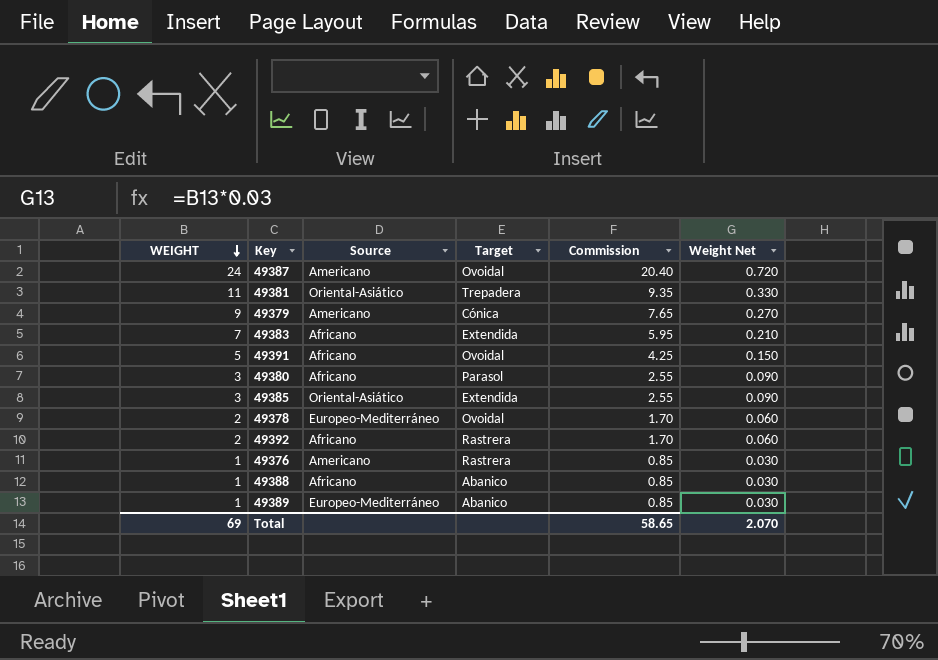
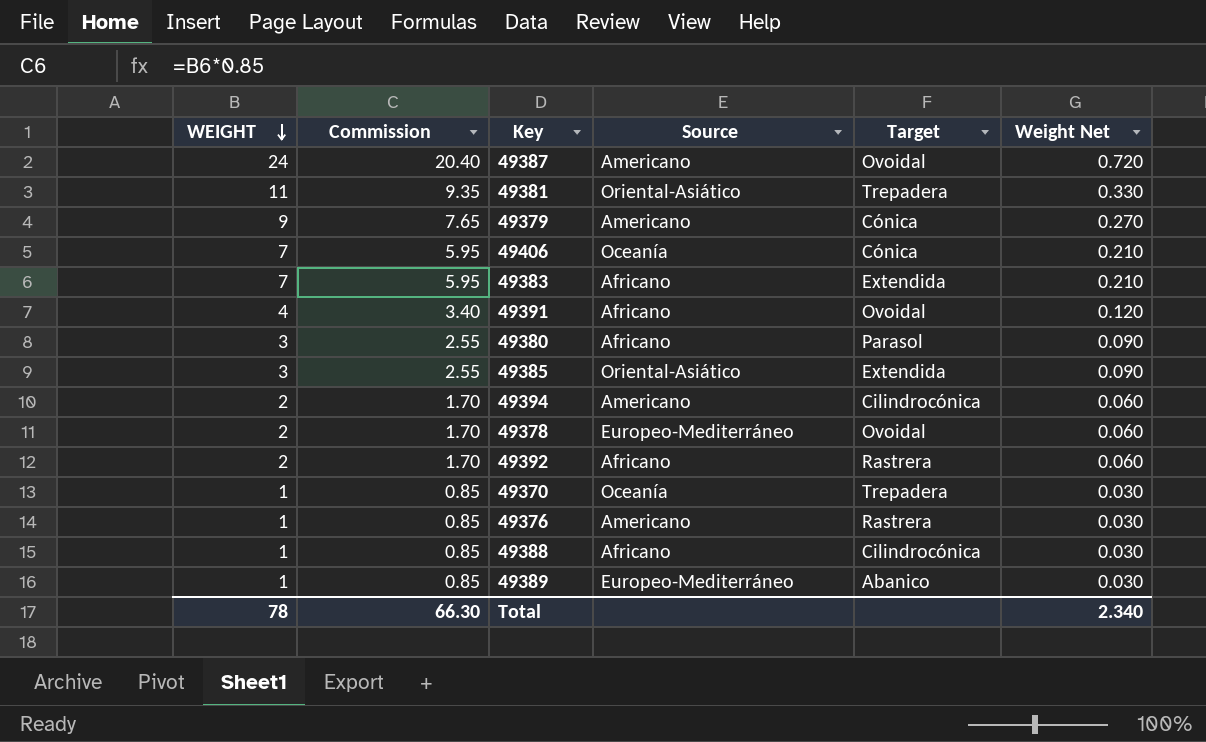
column Commission | position: 5 -> 2
row 49406: none -> 7 | 5.95 | Oceanía | Cónica | 0.210
49391 | WEIGHT: 5 -> 4
49391 | Commission: 4.25 -> 3.40
49391 | Weight Net: 0.150 -> 0.120
row 49394: none -> 2 | 1.70 | Americano | Cilindrocónica | 0.060
row 49370: none -> 1 | 0.85 | Oceanía | Trepadera | 0.030
49388 | Target: Abanico -> Cilindrocónica
Total | WEIGHT: 69 -> 78
Total | Commission: 58.65 -> 66.30
Total | Weight Net: 2.070 -> 2.340

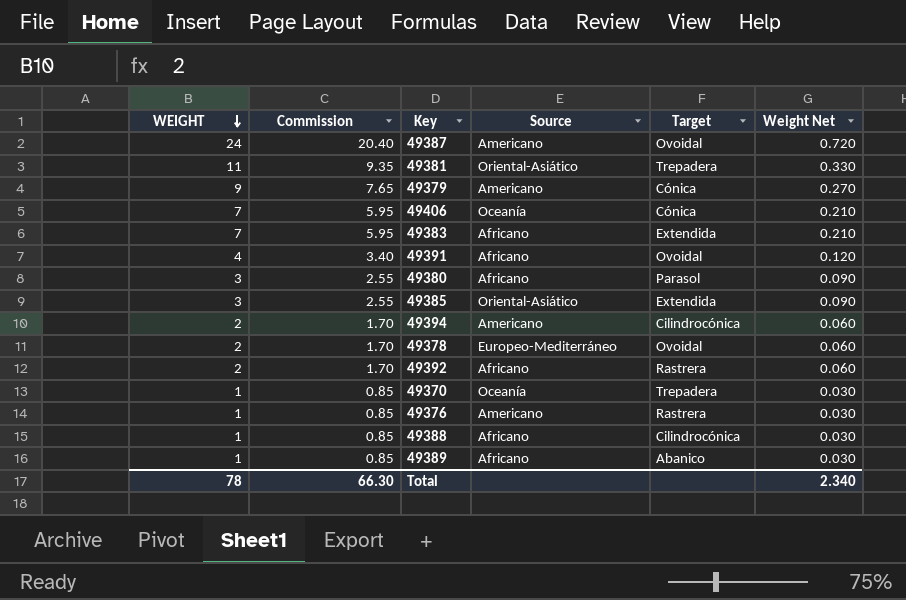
49389 | Source: Europeo-Mediterráneo -> Africano

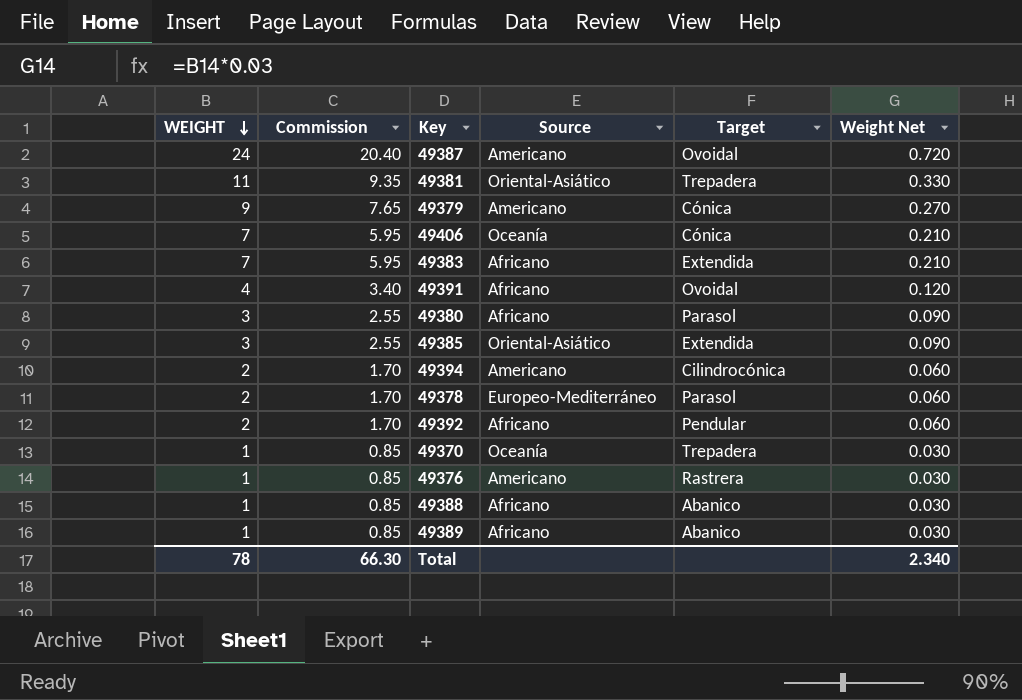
49378 | Target: Ovoidal -> Parasol
49392 | Target: Rastrera -> Pendular
49388 | Target: Cilindrocónica -> Abanico

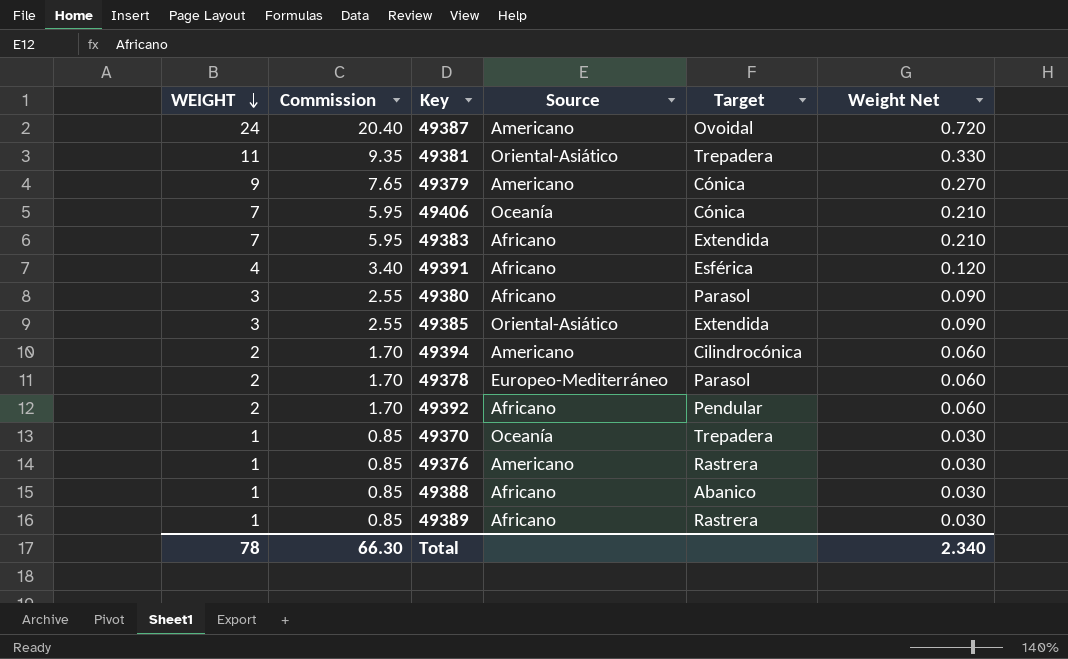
49391 | Target: Ovoidal -> Esférica
49389 | Target: Abanico -> Rastrera

